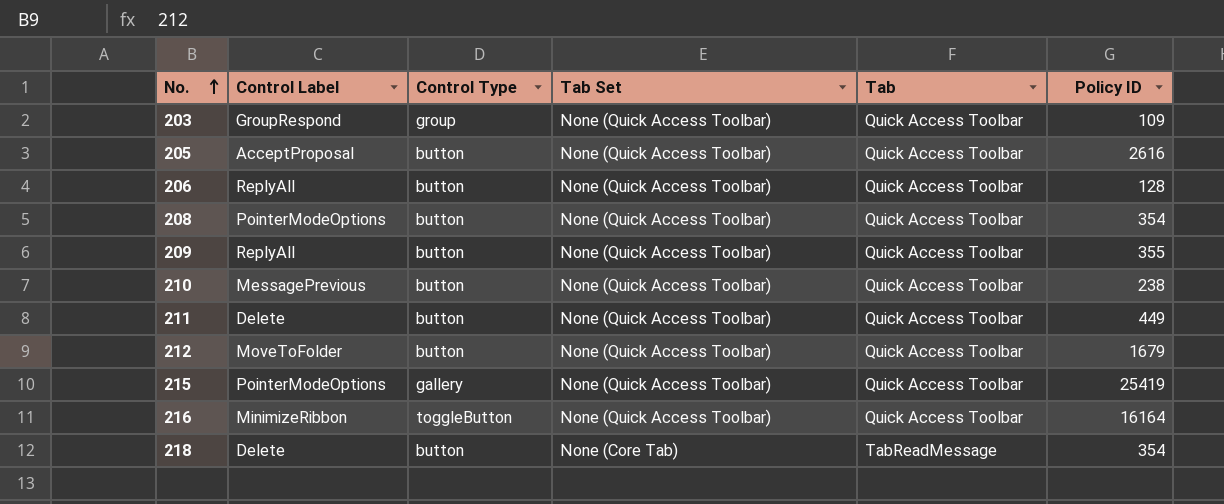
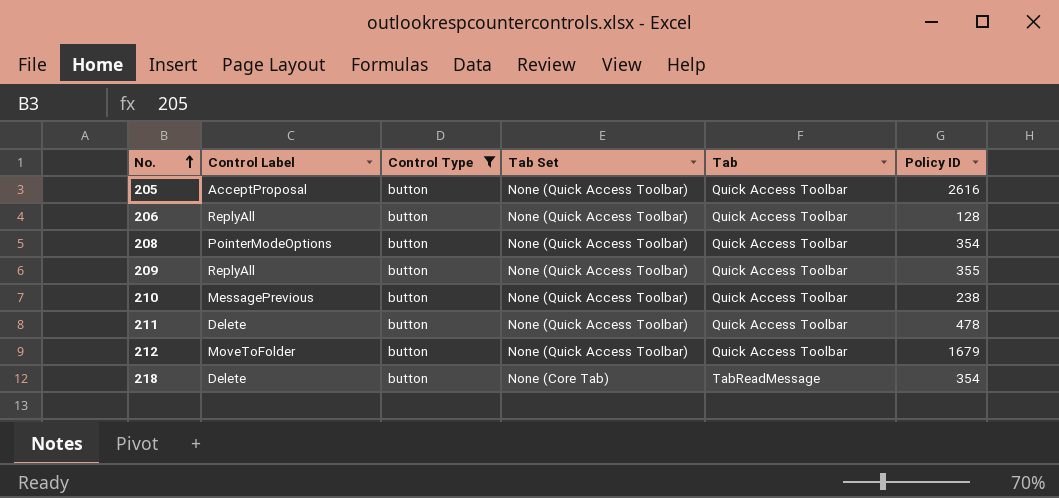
filter: none -> Control Type = button
211 | Policy ID: 449 -> 478

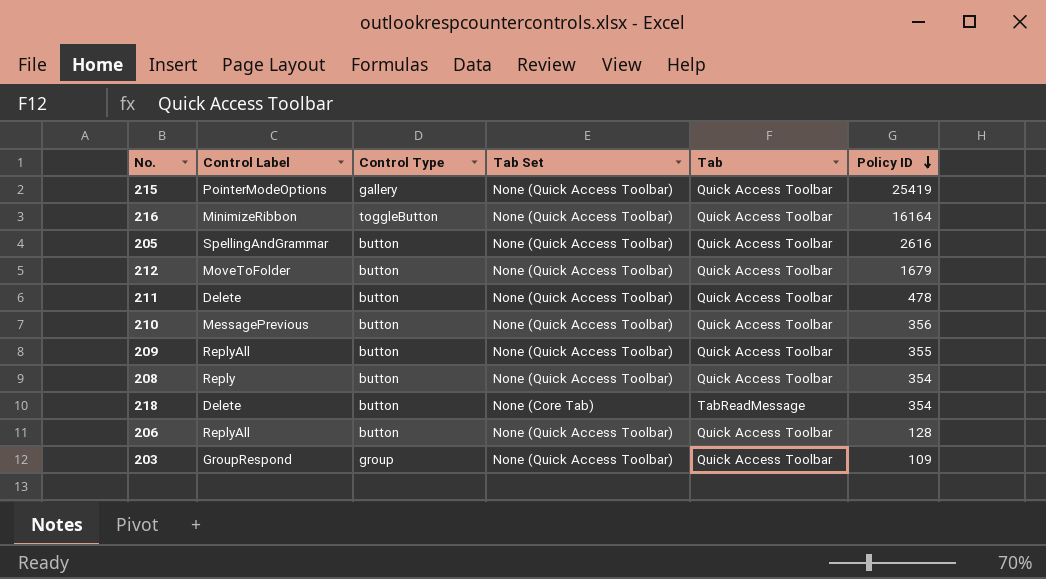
filter: Control Type = button -> none
row order: No. ascending -> Policy ID descending
205 | Control Label: AcceptProposal -> SpellingAndGrammar
210 | Policy ID: 238 -> 356
208 | Control Label: PointerModeOptions -> Reply

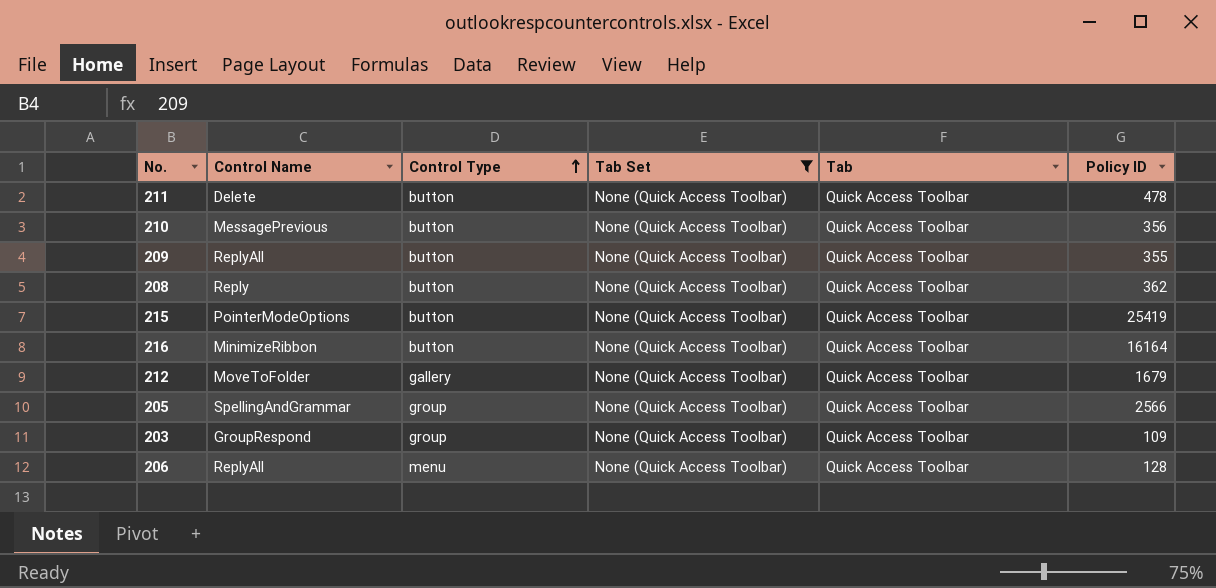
filter: none -> Tab Set = None (Quick Access Toolbar)
row order: Policy ID descending -> Control Type ascending
column name: Control Label -> Control Name
208 | Policy ID: 354 -> 362
215 | Control Type: gallery -> button
216 | Control Type: toggleButton -> button
212 | Control Type: button -> gallery
205 | Control Type: button -> group
205 | Policy ID: 2616 -> 2566
206 | Control Type: button -> menu

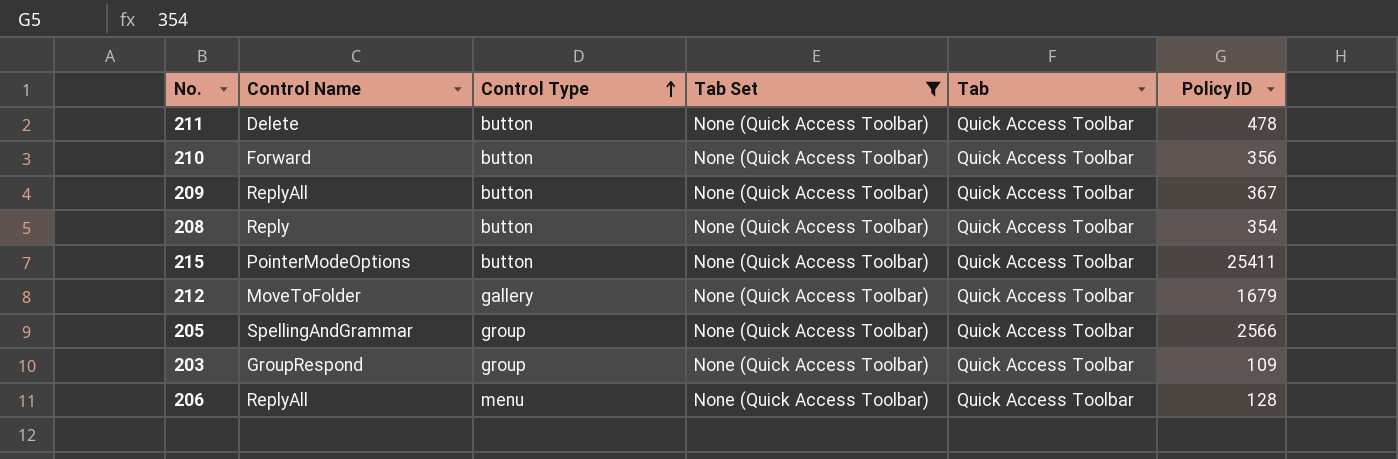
row 216: MinimizeRibbon | button | None (Quick Access Toolbar) | Quick Access Toolbar | 16164 -> none
210 | Control Name: MessagePrevious -> Forward
209 | Policy ID: 355 -> 367
208 | Policy ID: 362 -> 354
215 | Policy ID: 25419 -> 25411

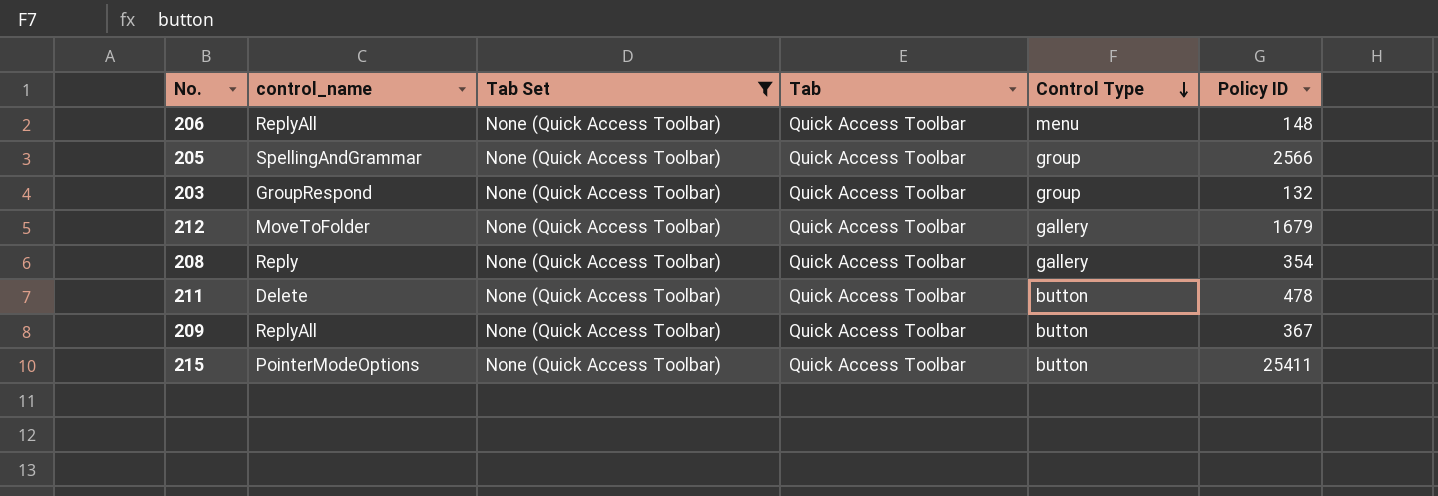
row order: Control Type ascending -> Control Type descending
column name: Control Name -> control_name
column Control Type | position: 3 -> 5
row 210: Forward | button | None (Quick Access Toolbar) | Quick Access Toolbar | 356 -> none
206 | Policy ID: 128 -> 148
203 | Policy ID: 109 -> 132
208 | Control Type: button -> gallery

